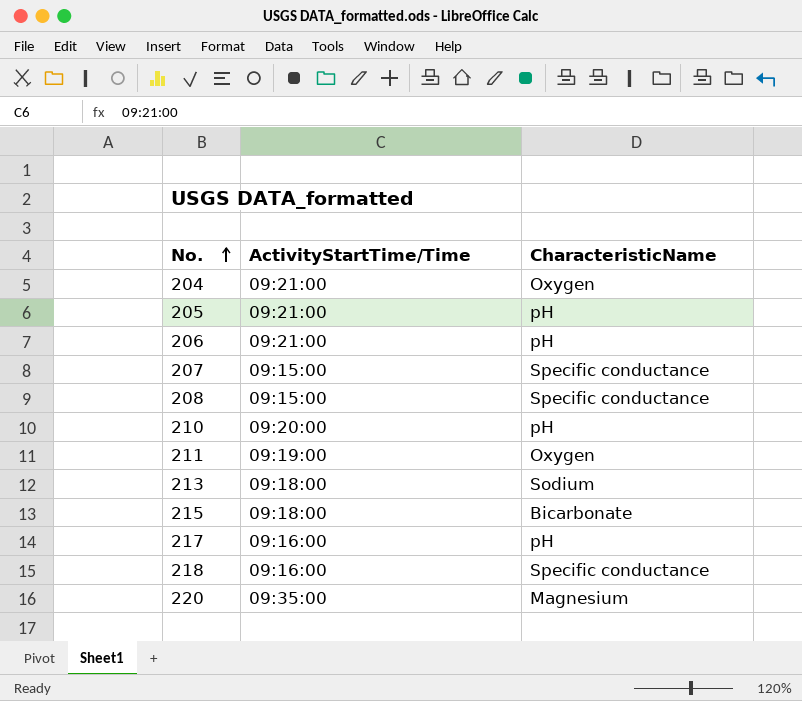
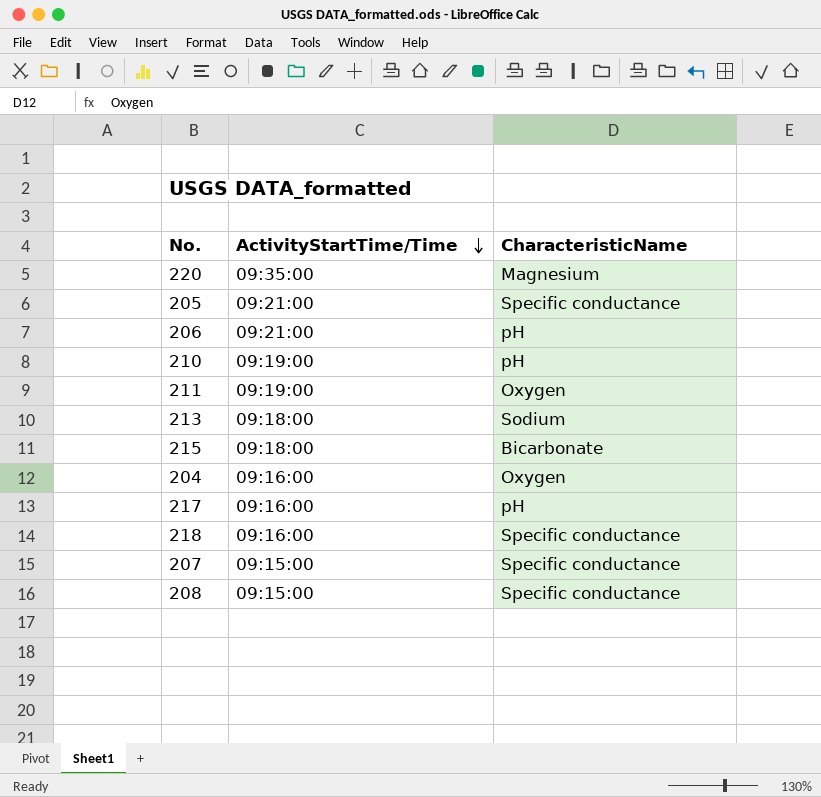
row order: No. ascending -> ActivityStartTime/Time descending
205 | CharacteristicName: pH -> Specific conductance
210 | ActivityStartTime/Time: 09:20:00 -> 09:19:00
204 | ActivityStartTime/Time: 09:21:00 -> 09:16:00

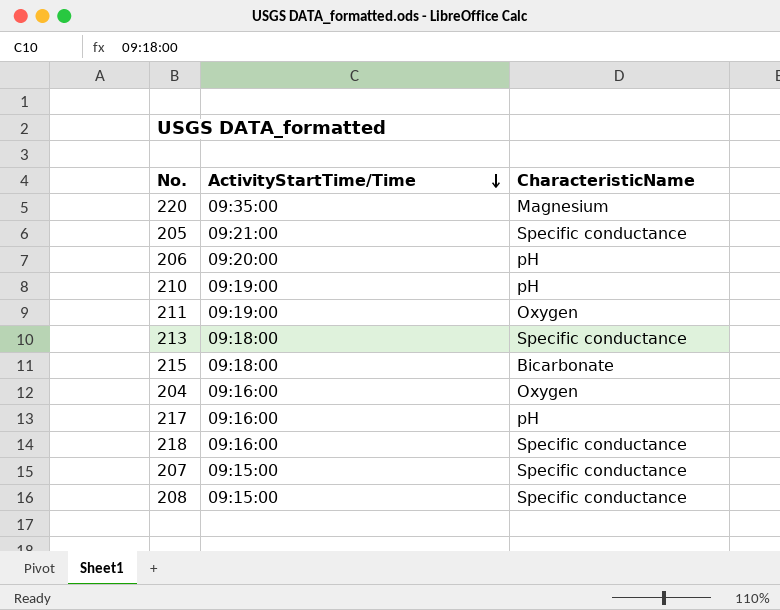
206 | ActivityStartTime/Time: 09:21:00 -> 09:20:00
213 | CharacteristicName: Sodium -> Specific conductance

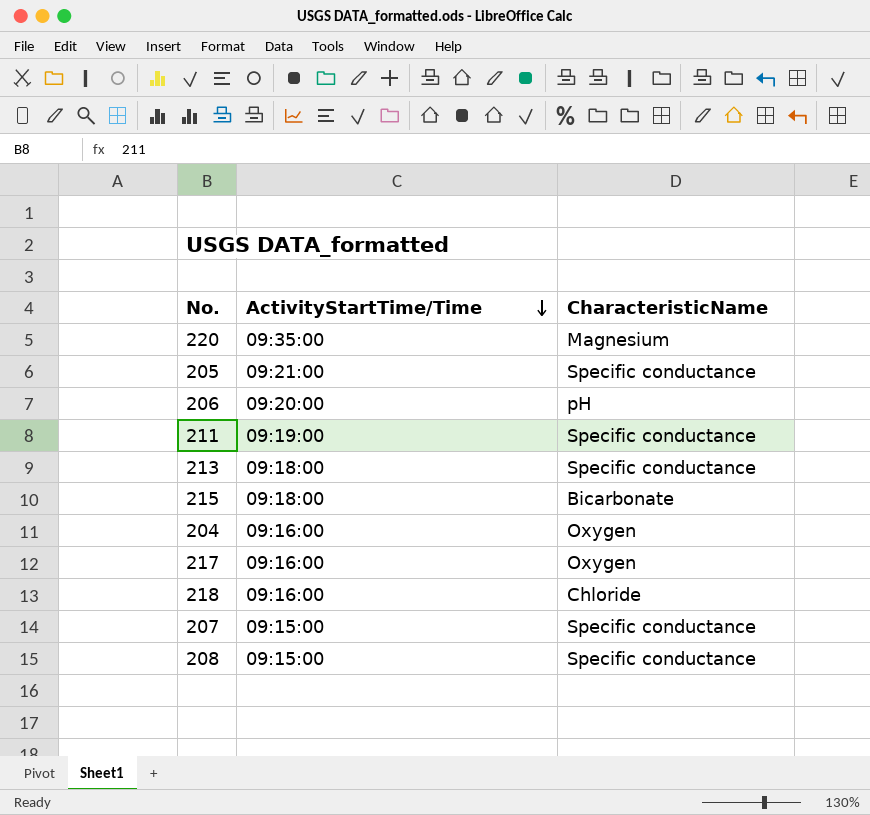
row 210: 09:19:00 | pH -> none
211 | CharacteristicName: Oxygen -> Specific conductance
217 | CharacteristicName: pH -> Oxygen
218 | CharacteristicName: Specific conductance -> Chloride

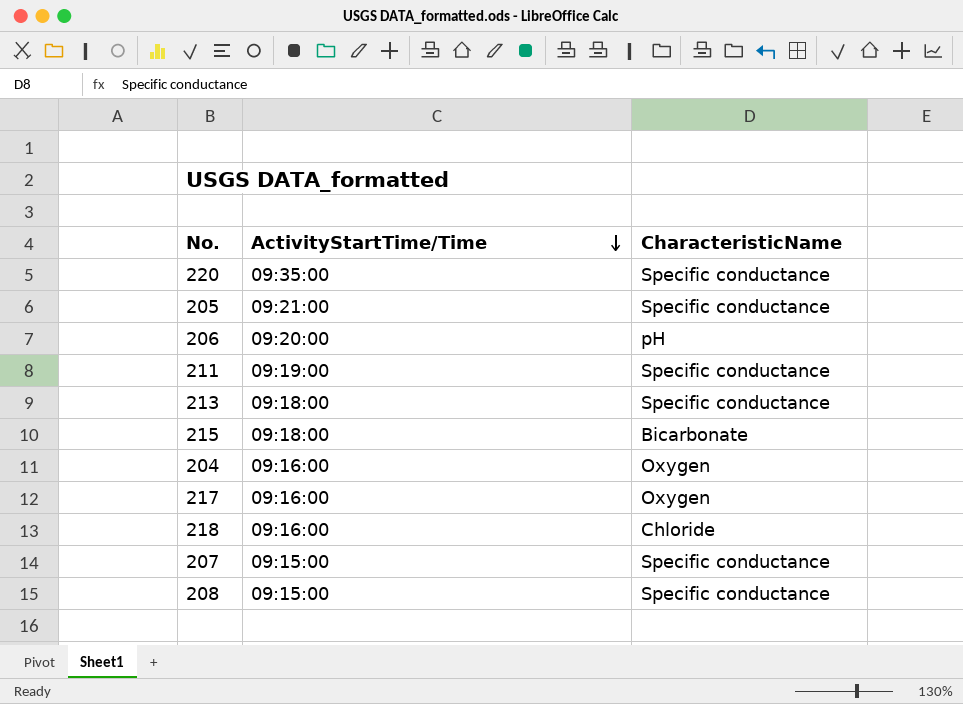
220 | CharacteristicName: Magnesium -> Specific conductance

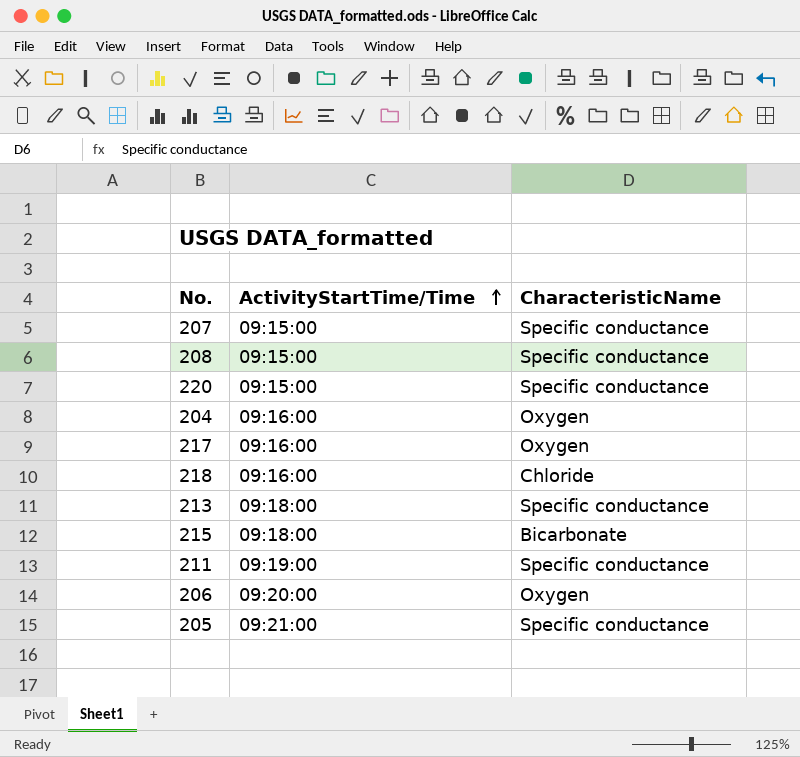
row order: ActivityStartTime/Time descending -> ActivityStartTime/Time ascending
220 | ActivityStartTime/Time: 09:35:00 -> 09:15:00
206 | CharacteristicName: pH -> Oxygen

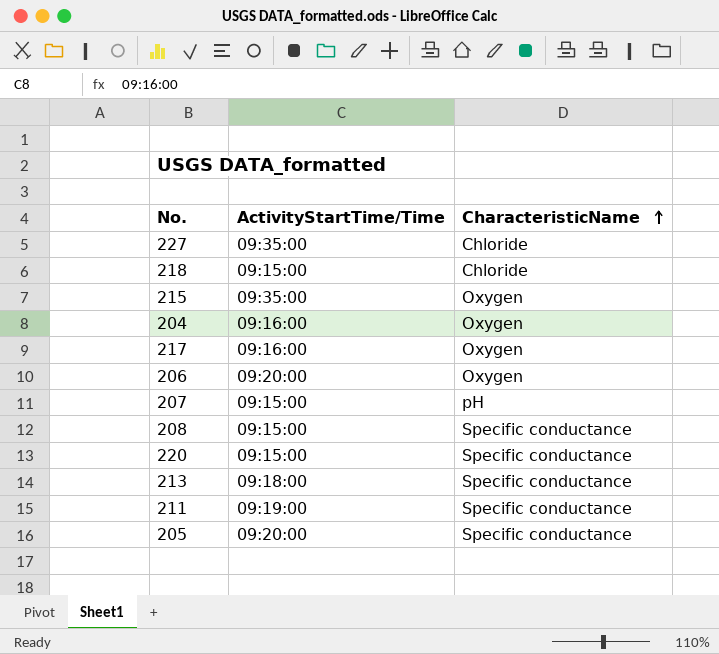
row order: ActivityStartTime/Time ascending -> CharacteristicName ascending
row 227: none -> 09:35:00 | Chloride
218 | ActivityStartTime/Time: 09:16:00 -> 09:15:00
215 | ActivityStartTime/Time: 09:18:00 -> 09:35:00
215 | CharacteristicName: Bicarbonate -> Oxygen
207 | CharacteristicName: Specific conductance -> pH
205 | ActivityStartTime/Time: 09:21:00 -> 09:20:00

